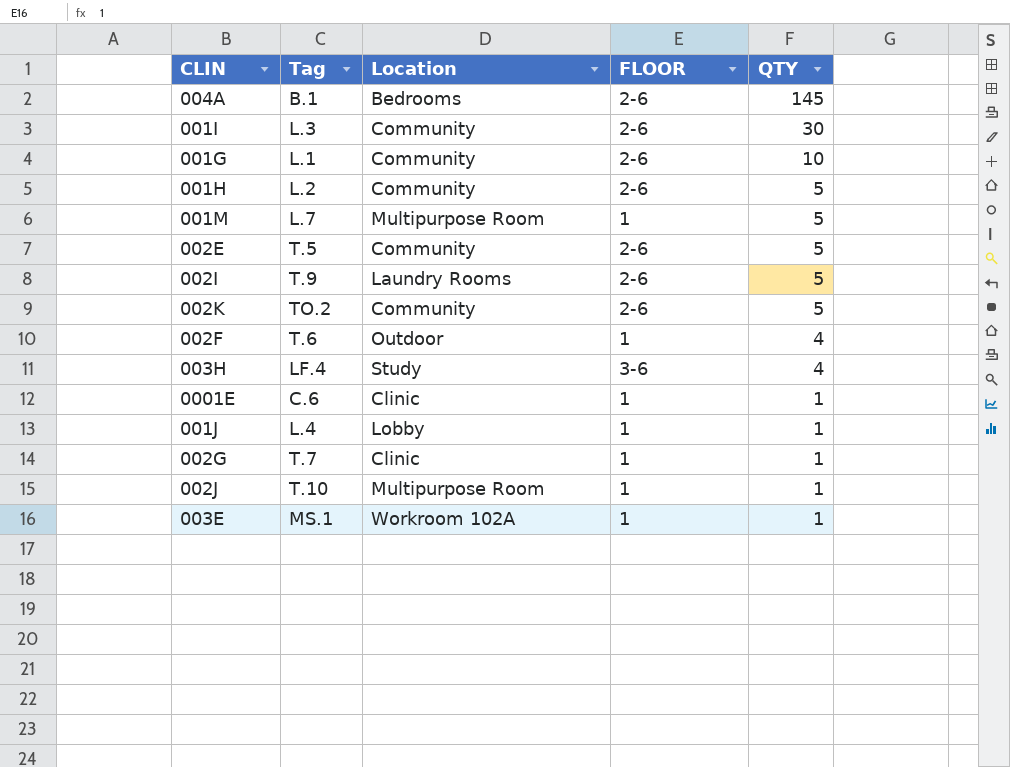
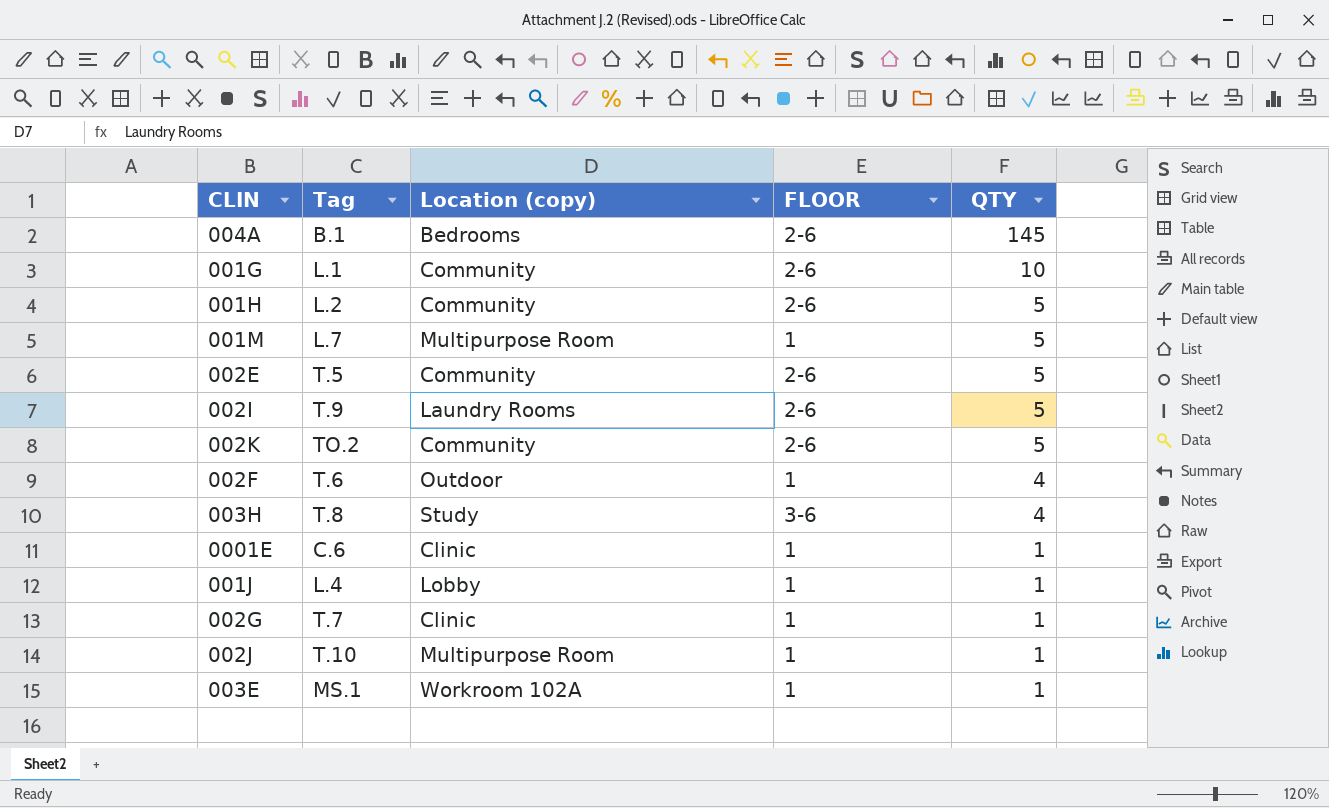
column name: Location -> Location (copy)
row 001I: L.3 | Community | 2-6 | 30 -> none
003H | Tag: LF.4 -> T.8

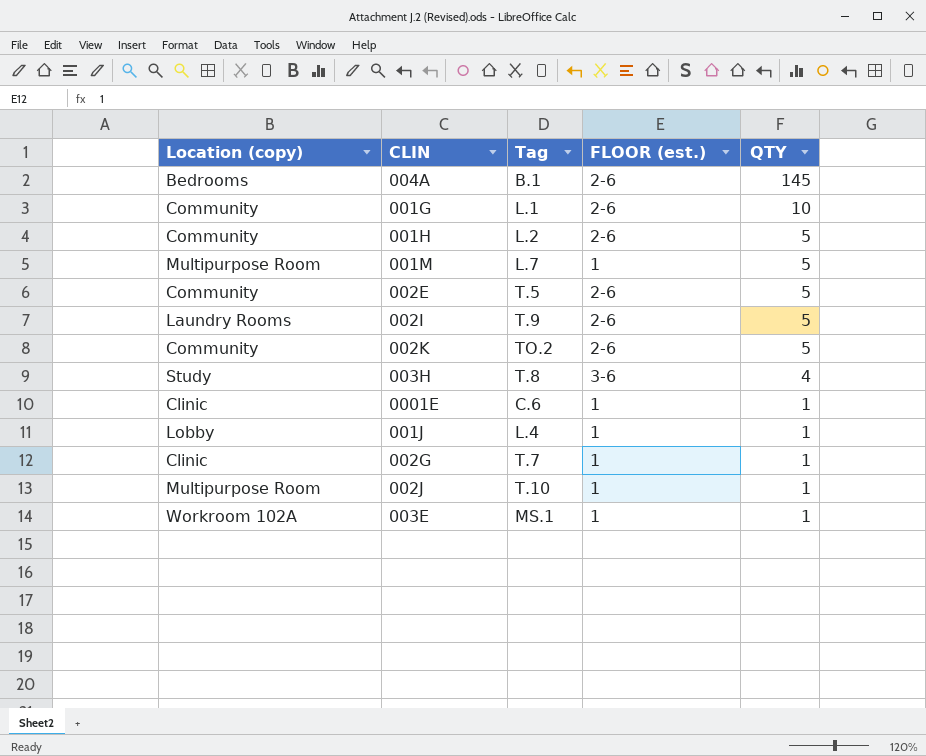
column Location (copy) | position: 3 -> 1
column name: FLOOR -> FLOOR (est.)
row 002F: T.6 | Outdoor | 1 | 4 -> none

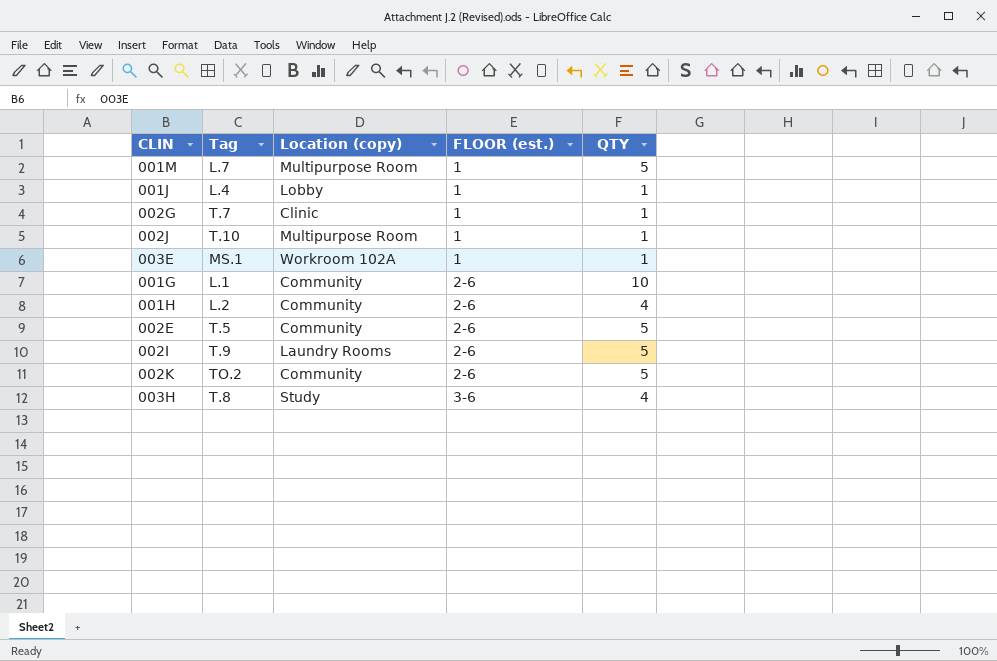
row order: QTY descending -> FLOOR (est.) ascending
column Location (copy) | position: 1 -> 3
row 004A: Bedrooms | B.1 | 2-6 | 145 -> none
row 0001E: Clinic | C.6 | 1 | 1 -> none
001H | QTY: 5 -> 4

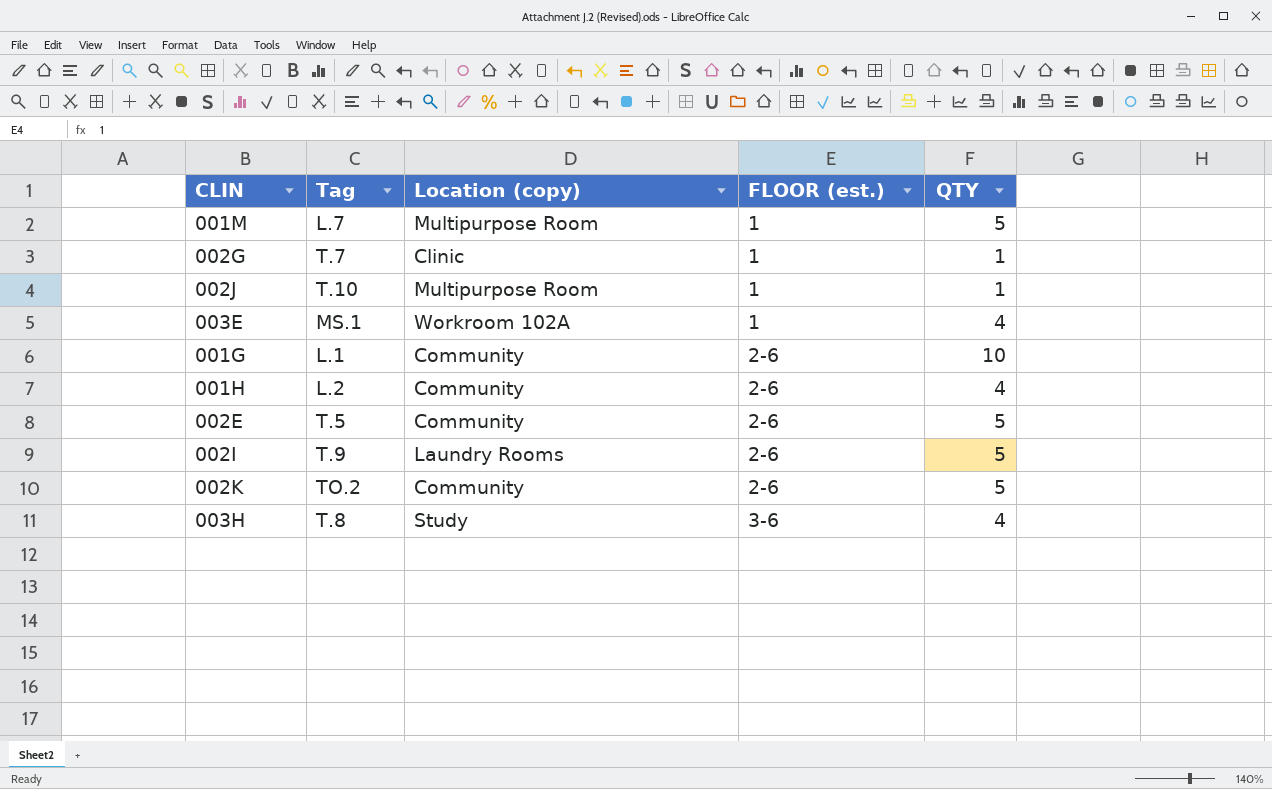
row 001J: L.4 | Lobby | 1 | 1 -> none
003E | QTY: 1 -> 4

